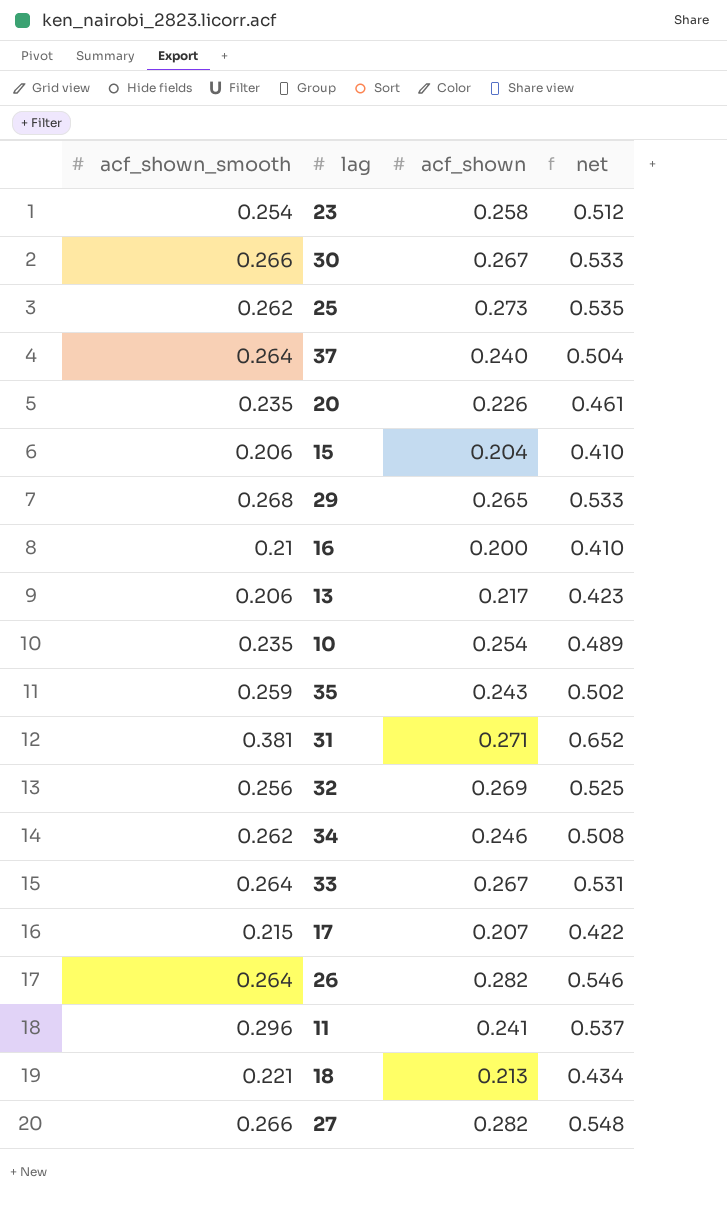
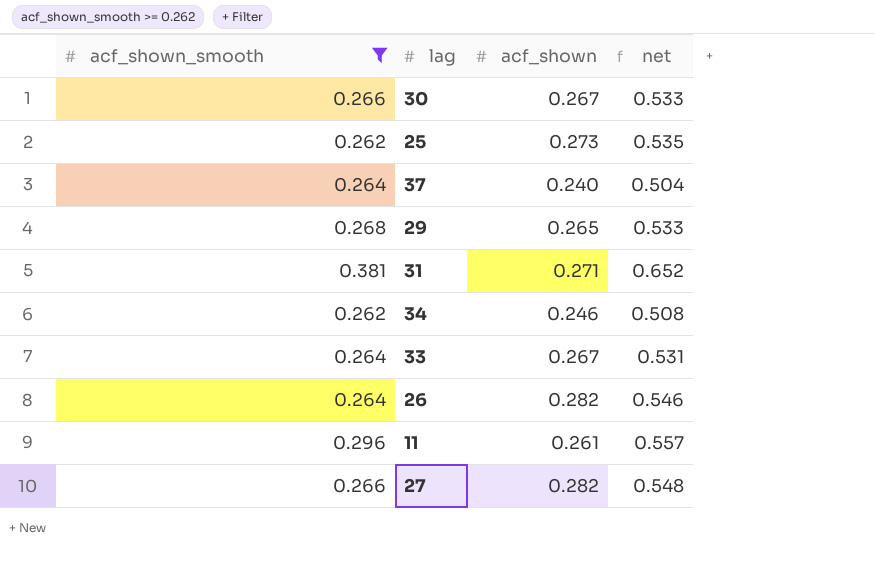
filter: none -> acf_shown_smooth >= 0.262
11 | acf_shown: 0.241 -> 0.261
11 | net: 0.537 -> 0.557

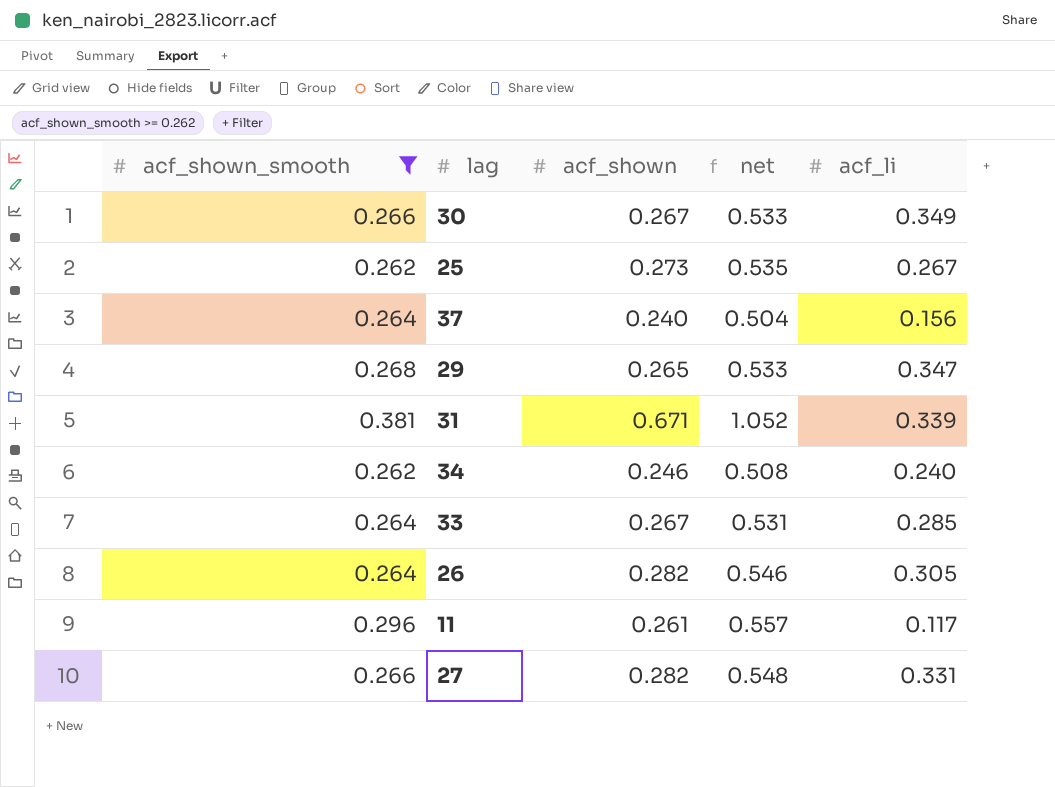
column acf_li | position: none -> 5
31 | acf_shown: 0.271 -> 0.671
31 | net: 0.652 -> 1.052

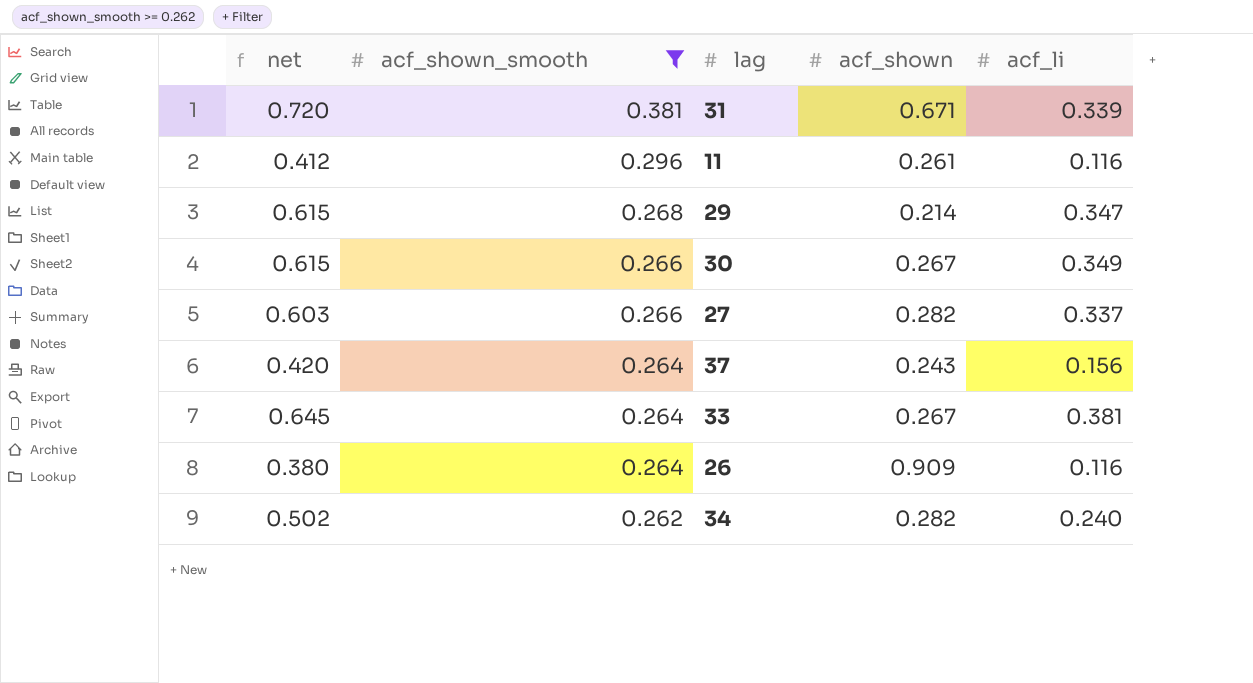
row order: none -> acf_shown_smooth descending
column net | formula: [acf_shown_smooth] + [acf_shown] -> [acf_shown_smooth] + [acf_li]
column net | position: 4 -> 1
row 25: 0.262 | 0.273 | 0.535 | 0.267 -> none
11 | acf_li: 0.117 -> 0.116
29 | acf_shown: 0.265 -> 0.214
27 | acf_li: 0.331 -> 0.337
37 | acf_shown: 0.240 -> 0.243
33 | acf_li: 0.285 -> 0.381
26 | acf_shown: 0.282 -> 0.909
26 | acf_li: 0.305 -> 0.116
34 | acf_shown: 0.246 -> 0.282

